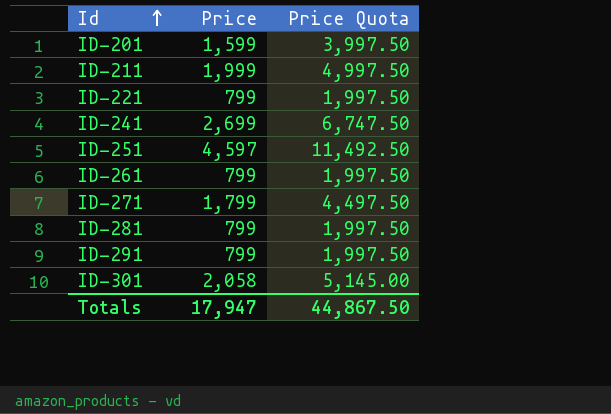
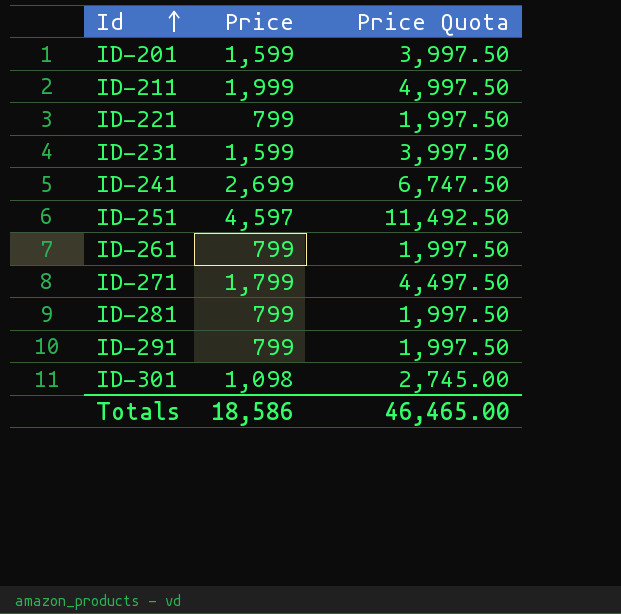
row ID-231: none -> 1,599 | 3,997.50
ID-301 | Price: 2,058 -> 1,098
ID-301 | Price Quota: 5,145.00 -> 2,745.00
Totals | Price: 17,947 -> 18,586
Totals | Price Quota: 44,867.50 -> 46,465.00

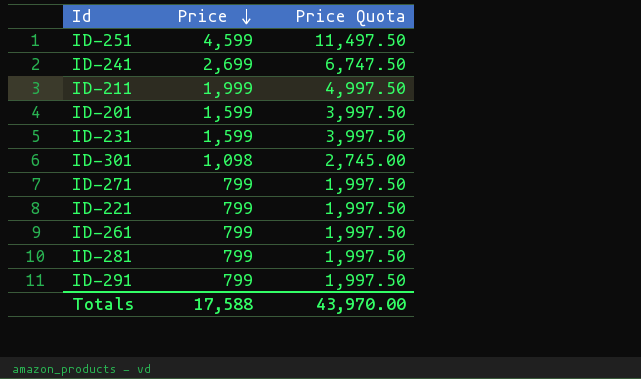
row order: Id ascending -> Price descending
ID-251 | Price: 4,597 -> 4,599
ID-251 | Price Quota: 11,492.50 -> 11,497.50
ID-271 | Price: 1,799 -> 799
ID-271 | Price Quota: 4,497.50 -> 1,997.50
Totals | Price: 18,586 -> 17,588
Totals | Price Quota: 46,465.00 -> 43,970.00

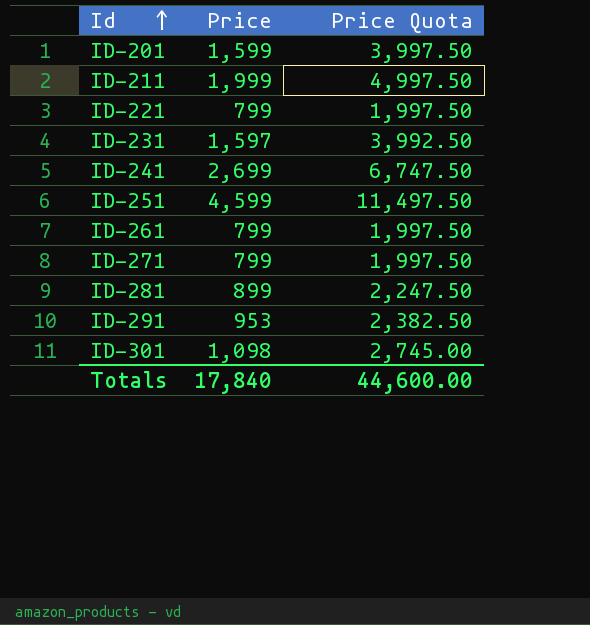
row order: Price descending -> Id ascending
ID-231 | Price: 1,599 -> 1,597
ID-231 | Price Quota: 3,997.50 -> 3,992.50
ID-281 | Price: 799 -> 899
ID-281 | Price Quota: 1,997.50 -> 2,247.50
ID-291 | Price: 799 -> 953
ID-291 | Price Quota: 1,997.50 -> 2,382.50
Totals | Price: 17,588 -> 17,840
Totals | Price Quota: 43,970.00 -> 44,600.00

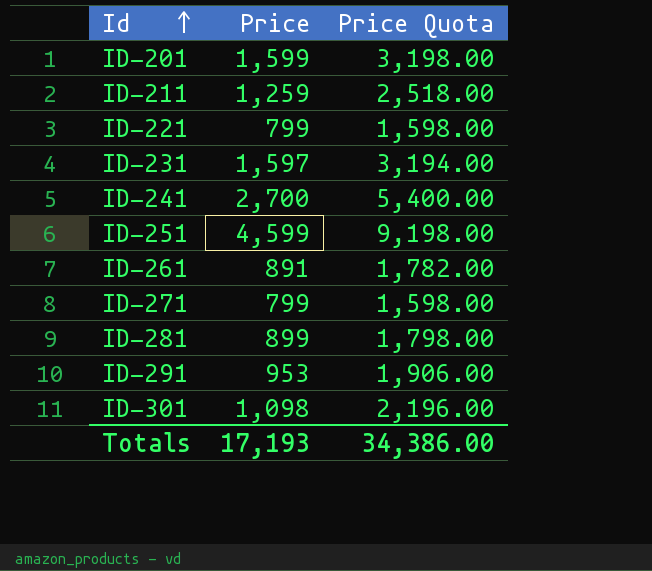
column Price Quota | formula: [Price] * 2.5 -> [Price] * 2
ID-211 | Price: 1,999 -> 1,259
ID-241 | Price: 2,699 -> 2,700
ID-261 | Price: 799 -> 891
Totals | Price: 17,840 -> 17,193
Totals | Price Quota: 44,600.00 -> 34,386.00

